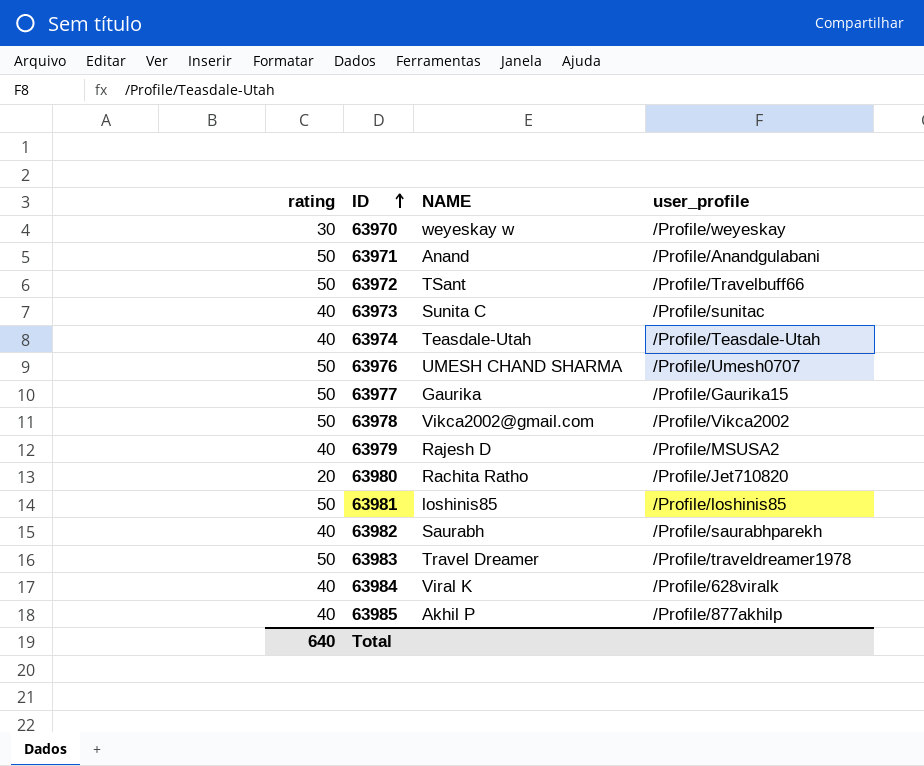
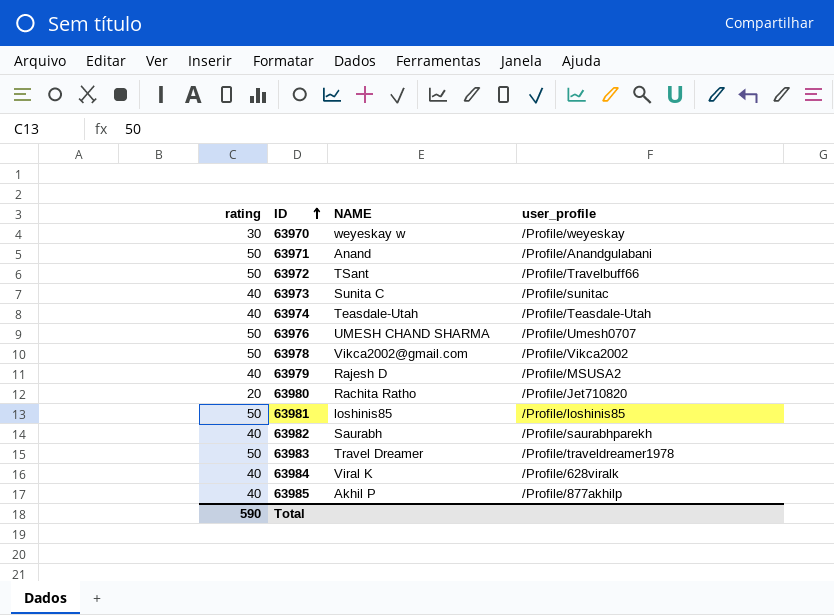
row 63977: 50 | Gaurika | /Profile/Gaurika15 -> none
Total | rating: 640 -> 590

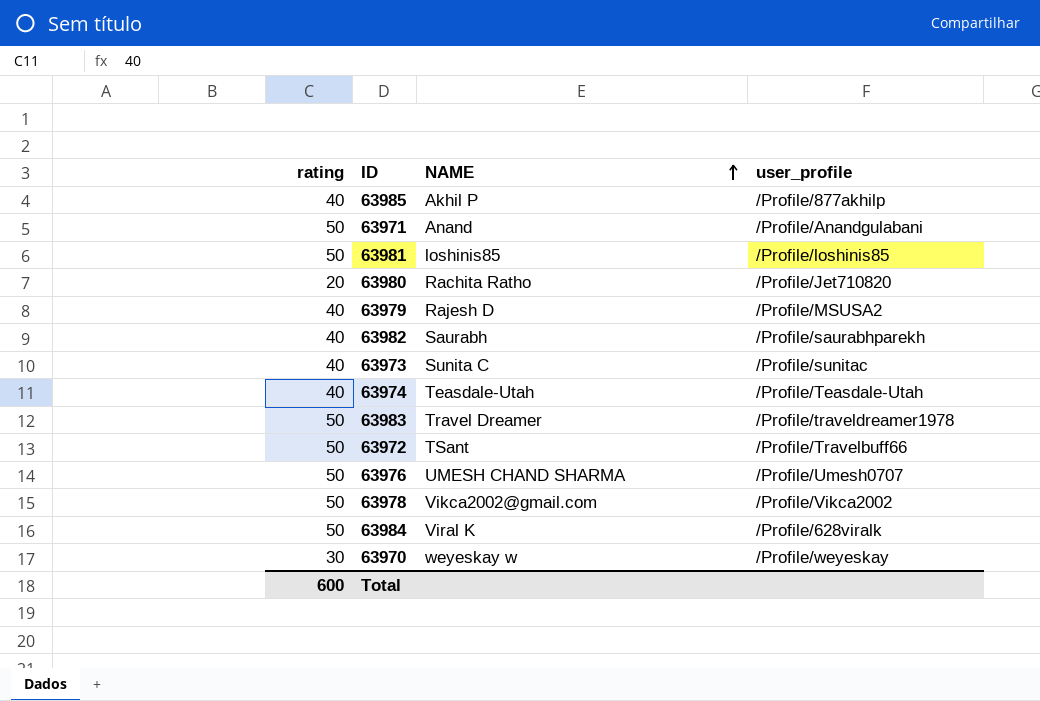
row order: ID ascending -> NAME ascending
63984 | rating: 40 -> 50
Total | rating: 590 -> 600

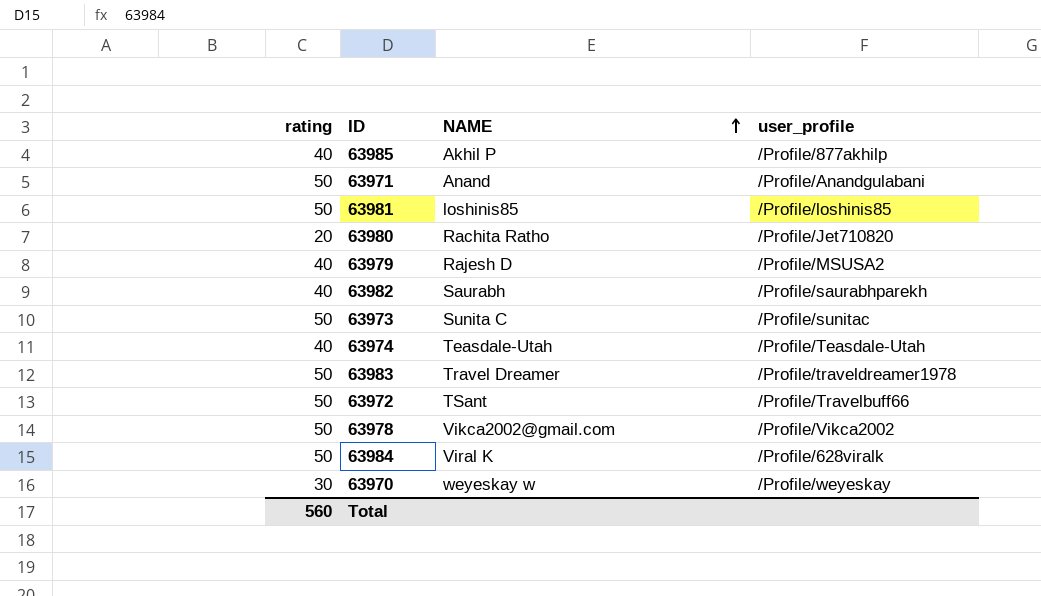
row 63976: 50 | UMESH CHAND SHARMA | /Profile/Umesh0707 -> none
63973 | rating: 40 -> 50
Total | rating: 600 -> 560

